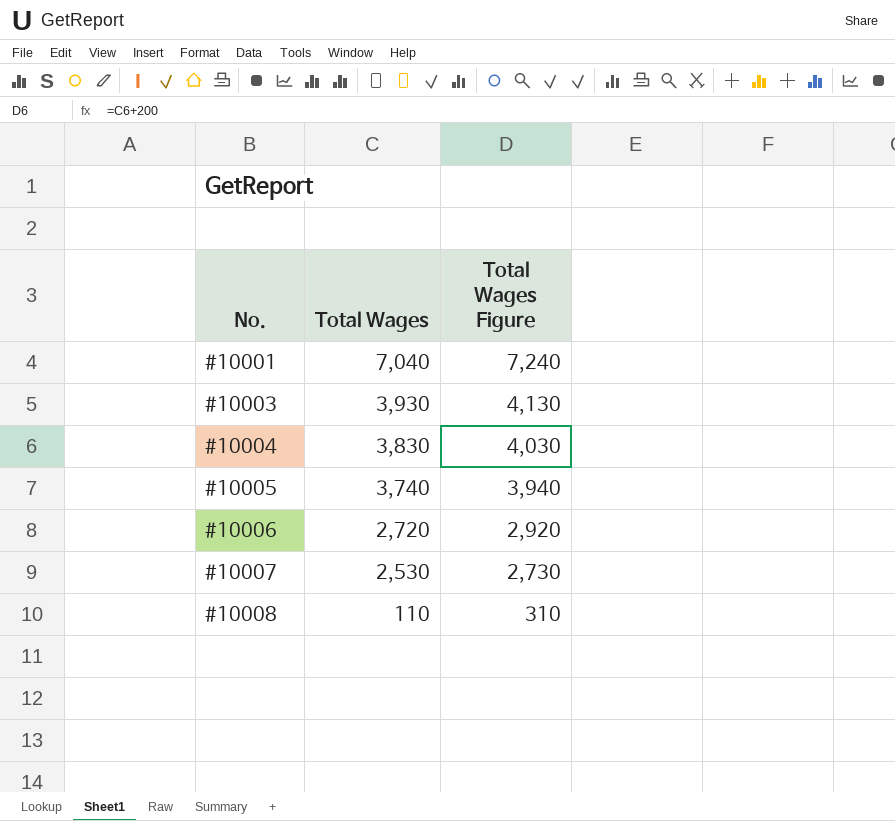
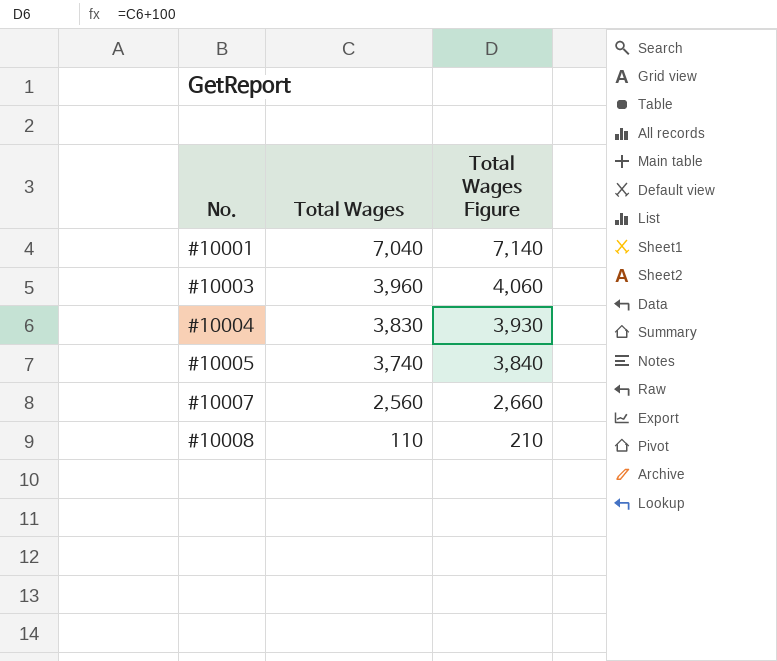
column Total Wages Figure | formula: [Total Wages] + 200 -> [Total Wages] + 100
row #10006: 2,720 | 2,920 -> none
#10003 | Total Wages: 3,930 -> 3,960
#10007 | Total Wages: 2,530 -> 2,560

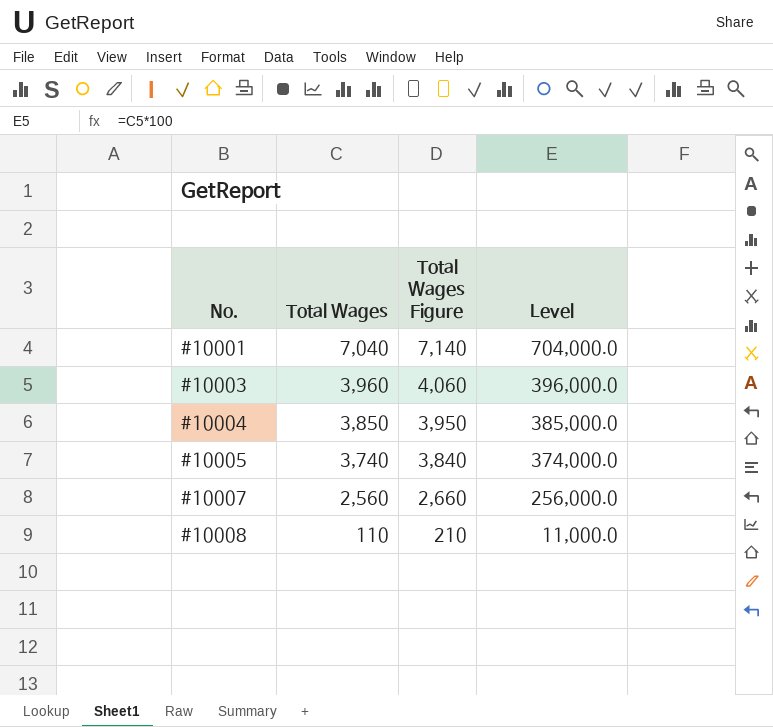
column Level | formula: none -> [Total Wages] * 100
#10004 | Total Wages: 3,830 -> 3,850
#10004 | Total Wages Figure: 3,930 -> 3,950

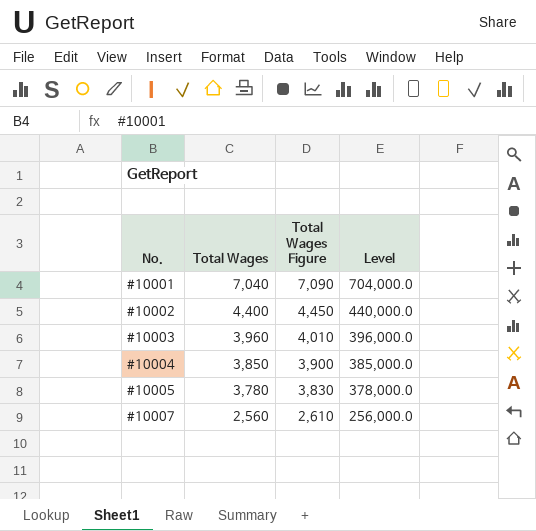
column Total Wages Figure | formula: [Total Wages] + 100 -> [Total Wages] + 50
row #10008: 110 | 210 | 11,000.0 -> none
row #10002: none -> 4,400 | 4,450 | 440,000.0
#10005 | Total Wages: 3,740 -> 3,780
#10005 | Level: 374,000.0 -> 378,000.0

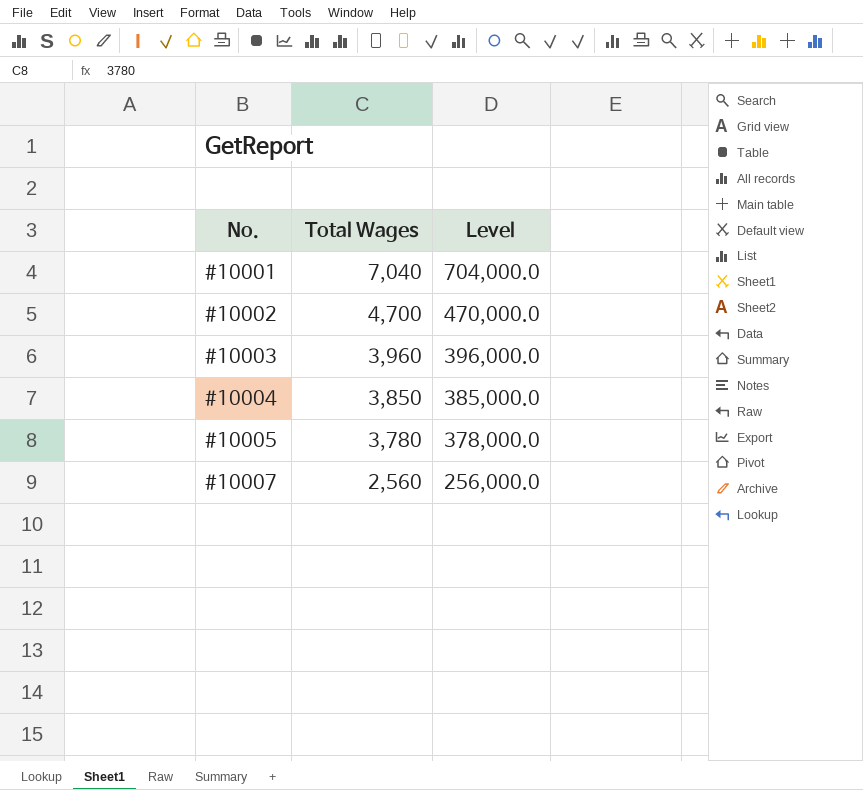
column Total Wages Figure | formula: [Total Wages] + 50 -> none
#10002 | Total Wages: 4,400 -> 4,700
#10002 | Level: 440,000.0 -> 470,000.0

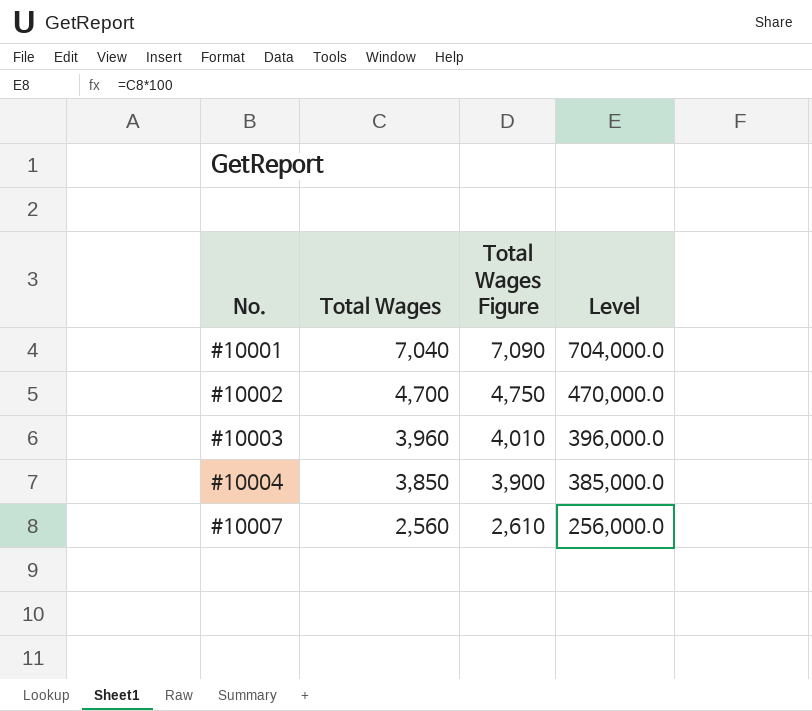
column Total Wages Figure | formula: none -> [Total Wages] + 50
row #10005: 3,780 | 378,000.0 -> none

